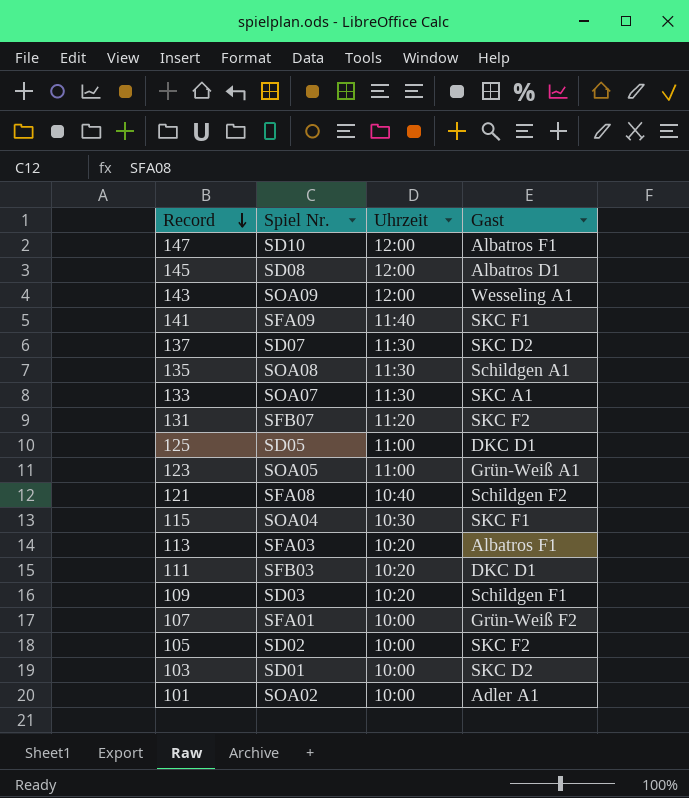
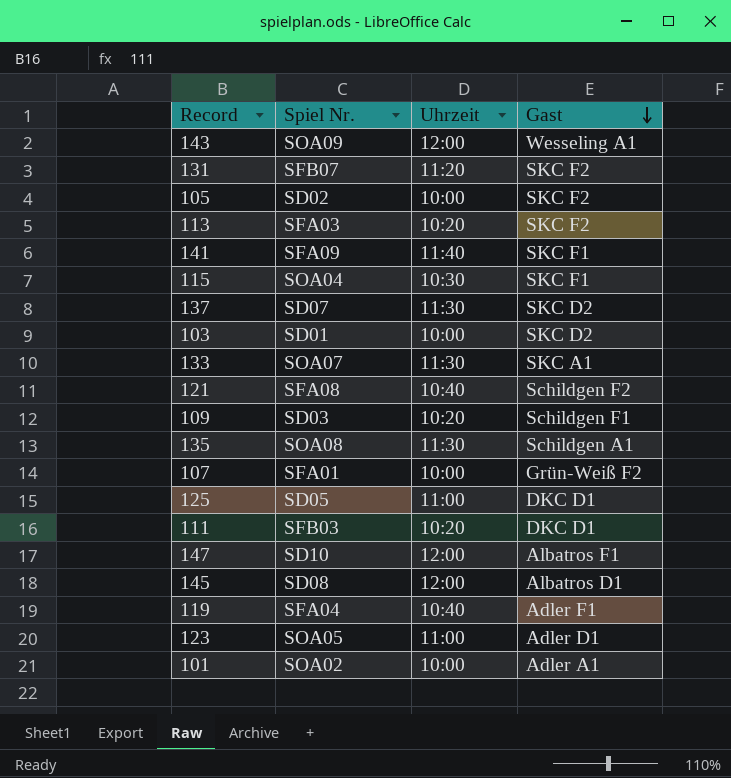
row order: Record descending -> Gast descending
113 | Gast: Albatros F1 -> SKC F2
row 119: none -> SFA04 | 10:40 | Adler F1
123 | Gast: Grün-Weiß A1 -> Adler D1

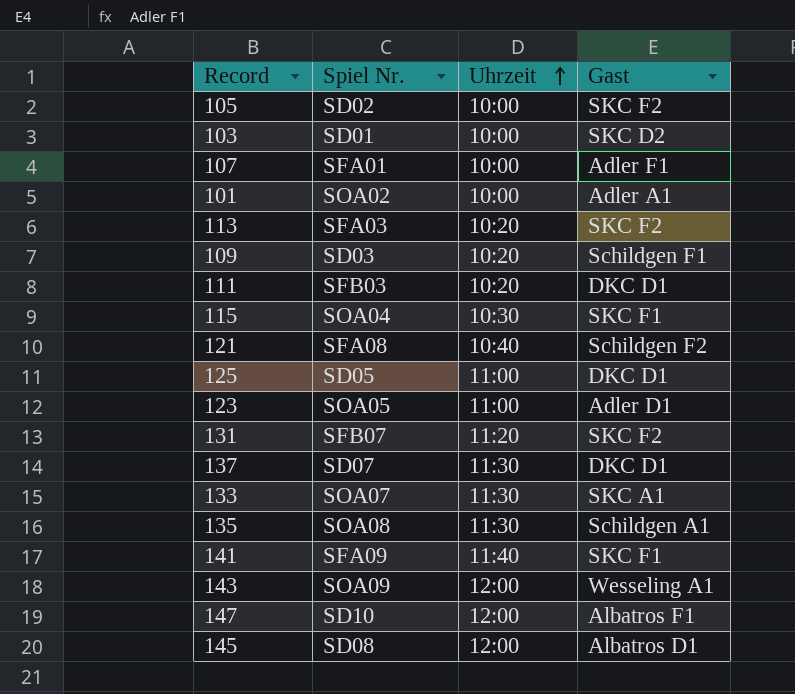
row order: Gast descending -> Uhrzeit ascending
row 119: SFA04 | 10:40 | Adler F1 -> none
107 | Gast: Grün-Weiß F2 -> Adler F1
137 | Gast: SKC D2 -> DKC D1

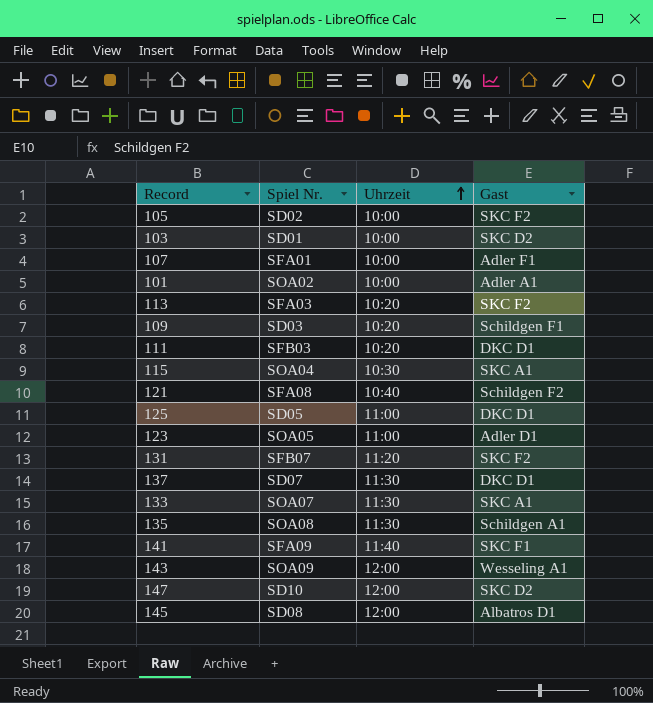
115 | Gast: SKC F1 -> SKC A1
147 | Gast: Albatros F1 -> SKC D2

